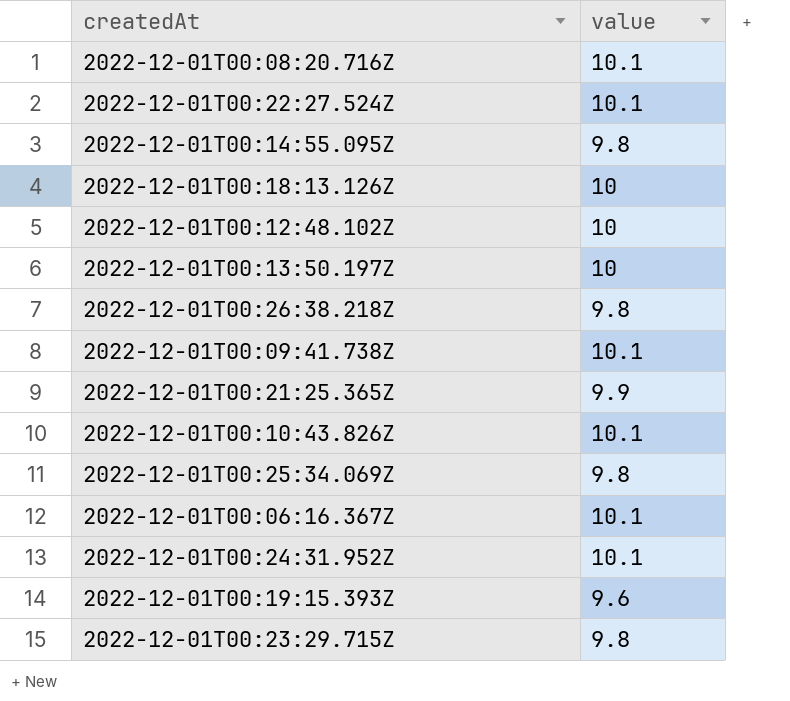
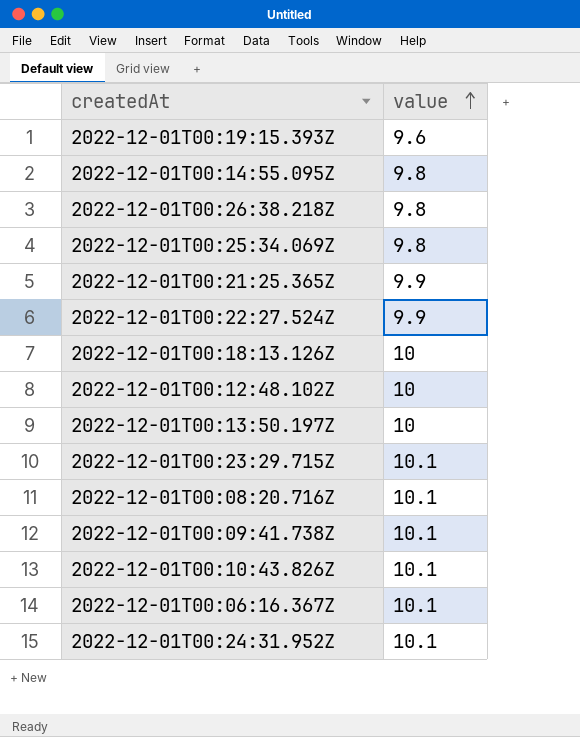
row order: none -> value ascending
2022-12-01T00:22:27.524Z | value: 10.1 -> 9.9
2022-12-01T00:23:29.715Z | value: 9.8 -> 10.1

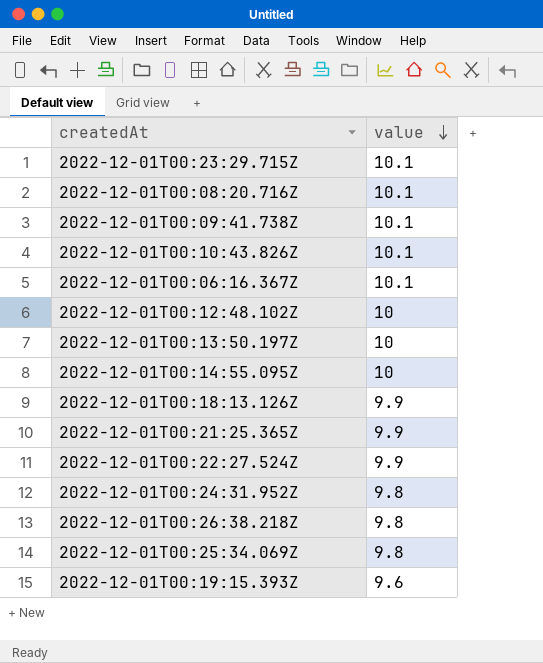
row order: value ascending -> value descending
2022-12-01T00:14:55.095Z | value: 9.8 -> 10
2022-12-01T00:18:13.126Z | value: 10 -> 9.9
2022-12-01T00:24:31.952Z | value: 10.1 -> 9.8

